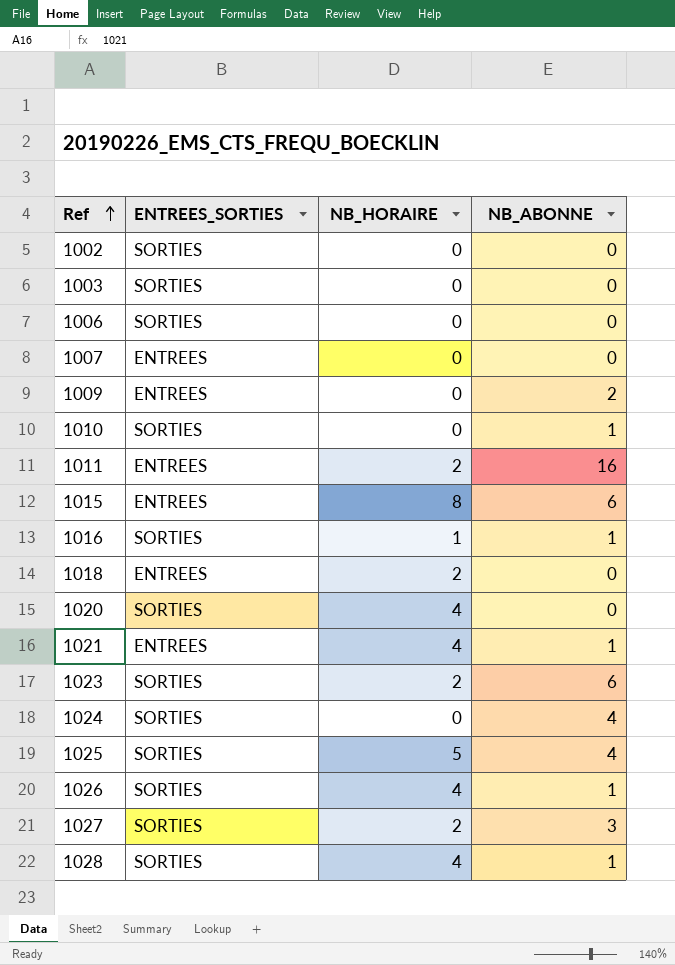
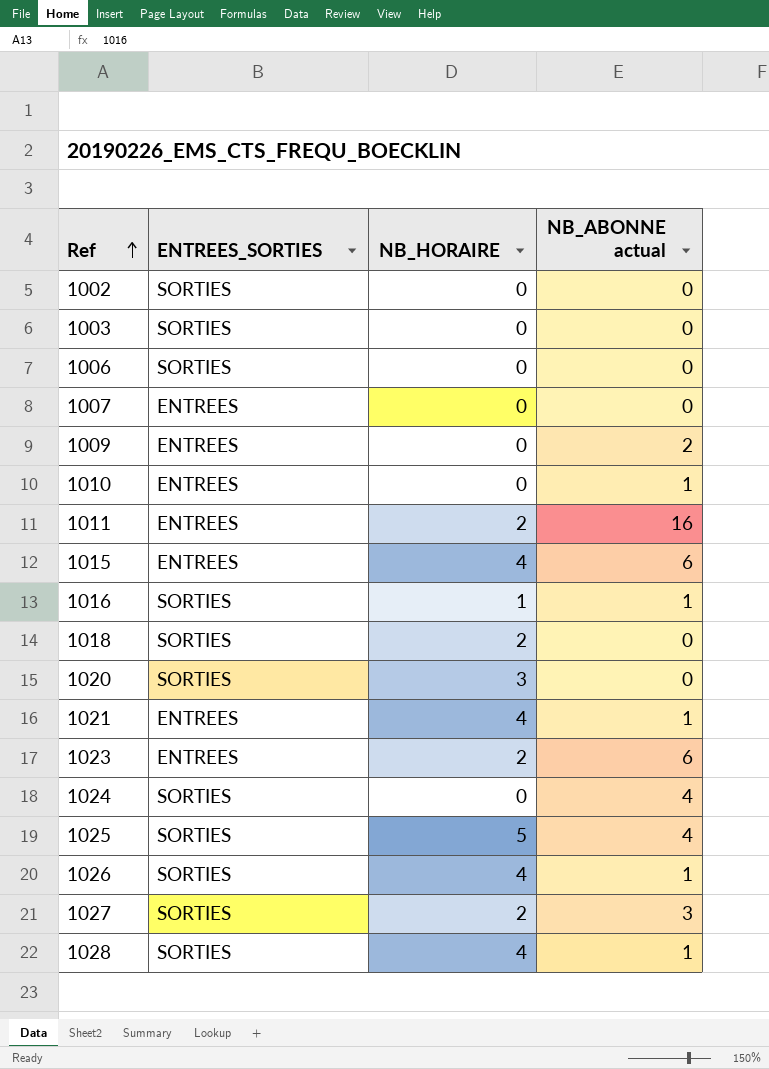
column name: NB_ABONNE -> NB_ABONNE actual
1010 | ENTREES_SORTIES: SORTIES -> ENTREES
1015 | NB_HORAIRE: 8 -> 4
1018 | ENTREES_SORTIES: ENTREES -> SORTIES
1020 | NB_HORAIRE: 4 -> 3
1023 | ENTREES_SORTIES: SORTIES -> ENTREES

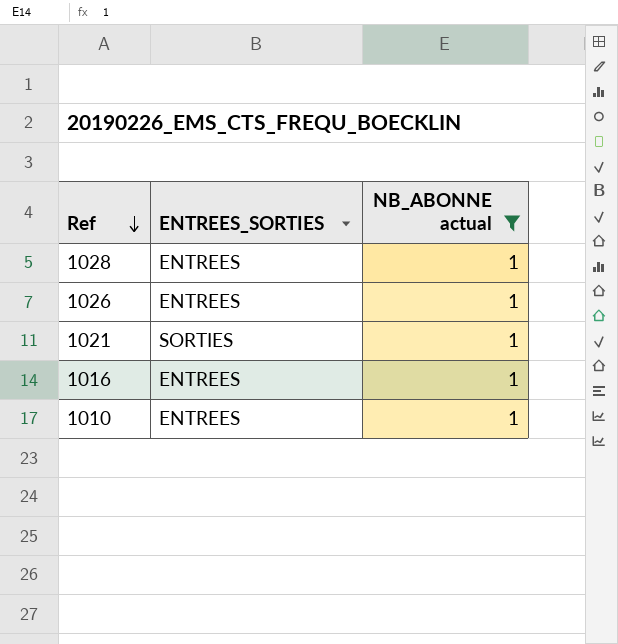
filter: none -> NB_ABONNE actual = 1
row order: Ref ascending -> Ref descending
column NB_HORAIRE | position: 3 -> none
1028 | ENTREES_SORTIES: SORTIES -> ENTREES
1026 | ENTREES_SORTIES: SORTIES -> ENTREES
1021 | ENTREES_SORTIES: ENTREES -> SORTIES
1016 | ENTREES_SORTIES: SORTIES -> ENTREES

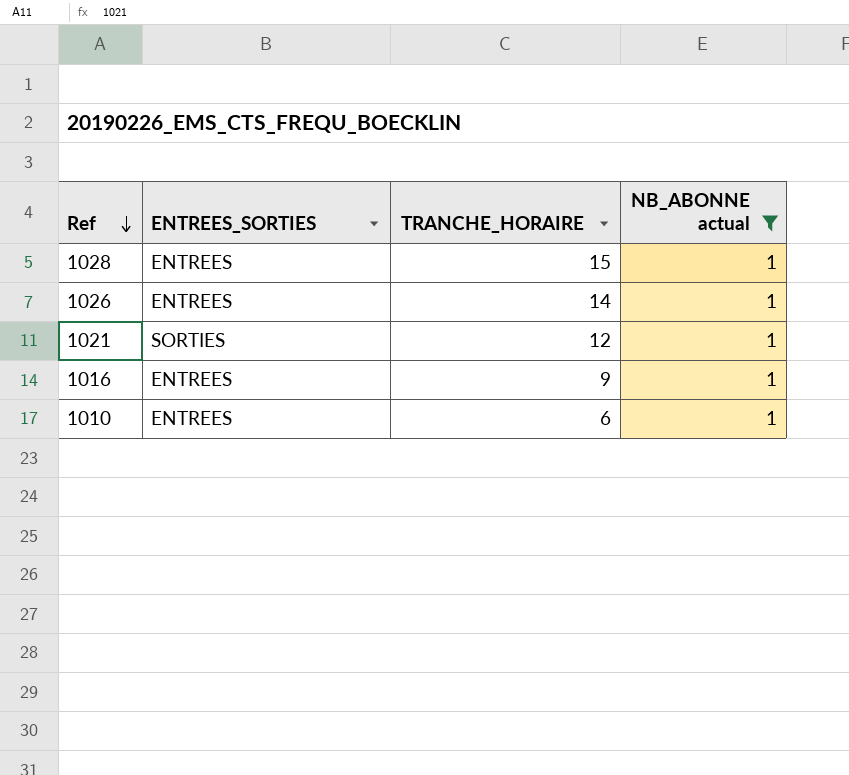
column TRANCHE_HORAIRE | position: none -> 3

